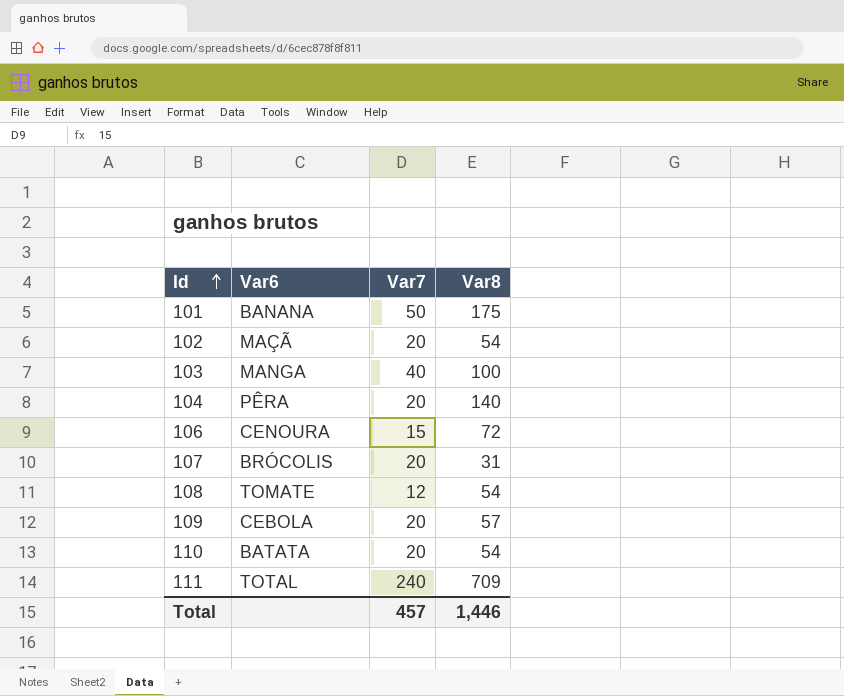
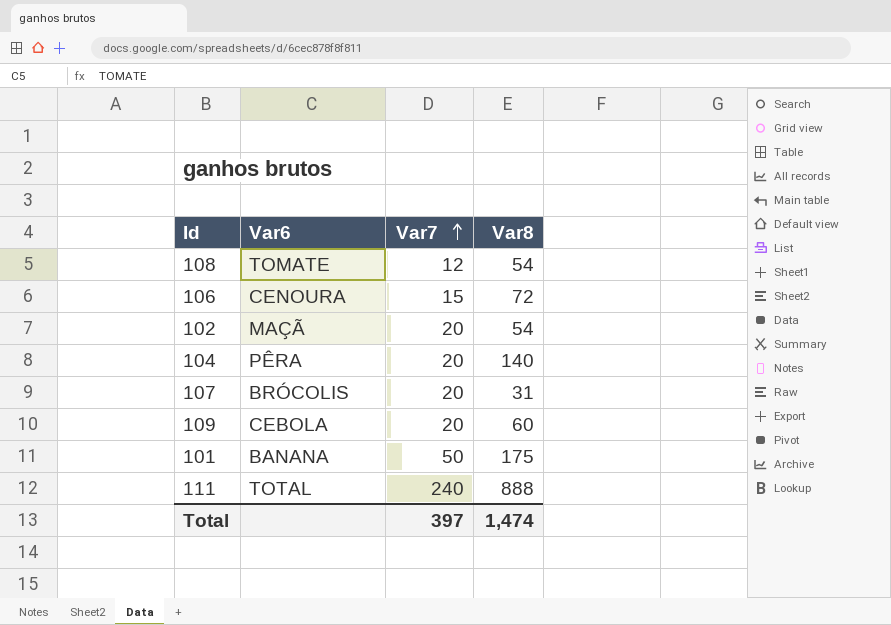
row order: Id ascending -> Var7 ascending
row 103: MANGA | 40 | 100 -> none
row 110: BATATA | 20 | 54 -> none
109 | Var8: 57 -> 60
111 | Var8: 709 -> 888
Total | Var7: 457 -> 397
Total | Var8: 1,446 -> 1,474

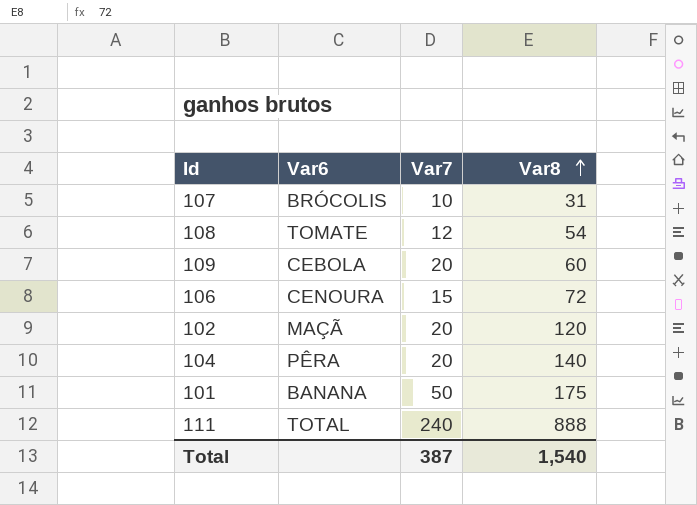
row order: Var7 ascending -> Var8 ascending
107 | Var7: 20 -> 10
102 | Var8: 54 -> 120
Total | Var7: 397 -> 387
Total | Var8: 1,474 -> 1,540

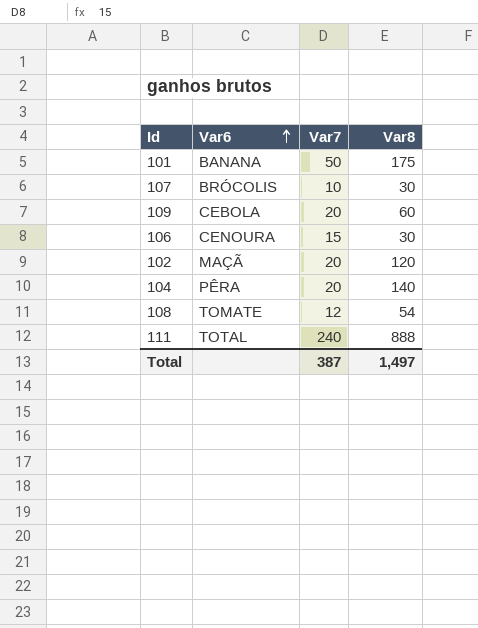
row order: Var8 ascending -> Var6 ascending
107 | Var8: 31 -> 30
106 | Var8: 72 -> 30
Total | Var8: 1,540 -> 1,497

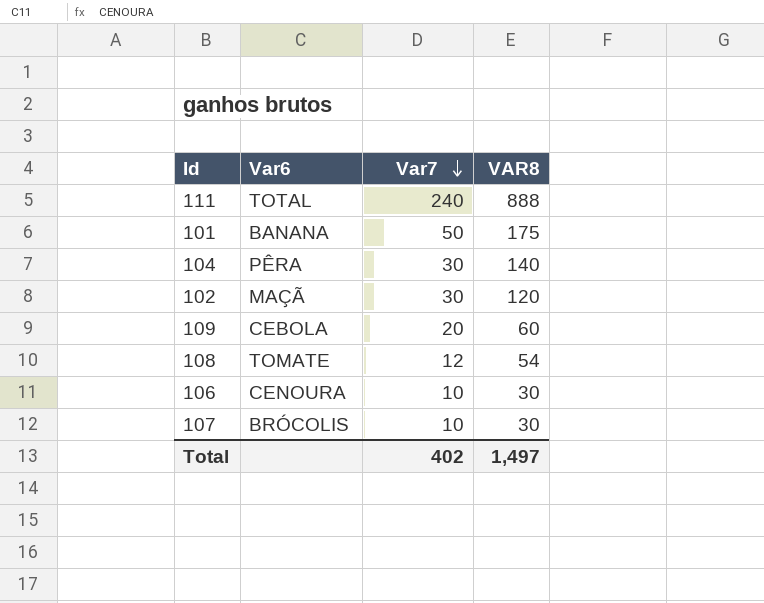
row order: Var6 ascending -> Var7 descending
column name: Var8 -> VAR8
104 | Var7: 20 -> 30
102 | Var7: 20 -> 30
106 | Var7: 15 -> 10
Total | Var7: 387 -> 402

